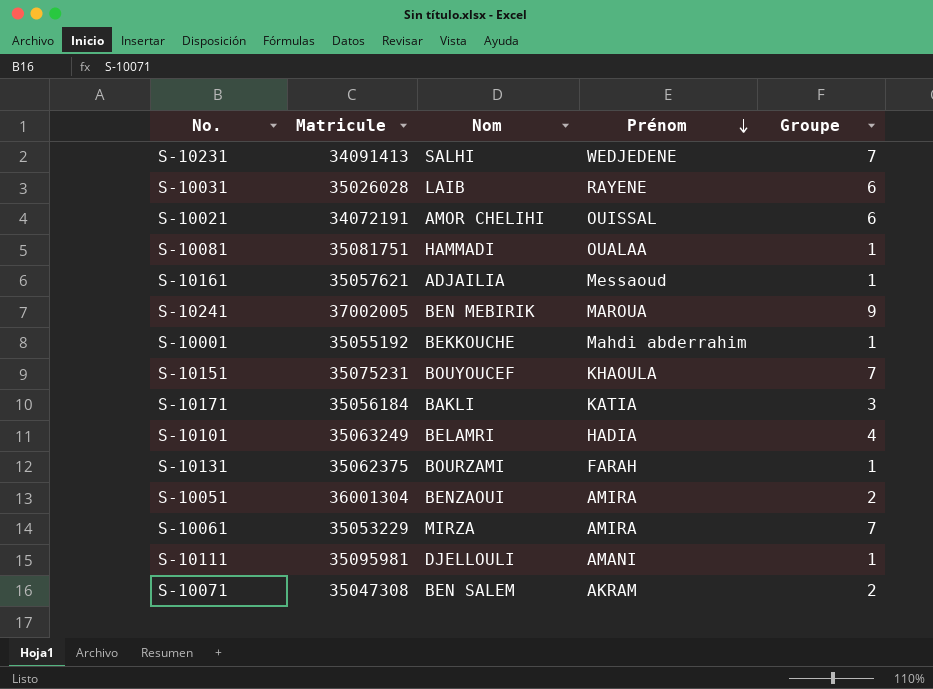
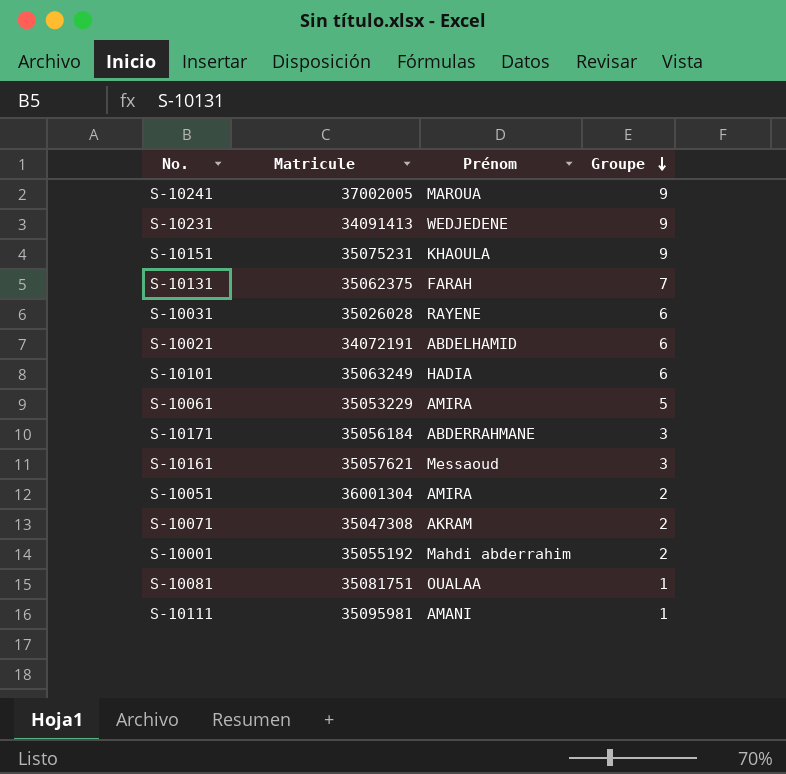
row order: Prénom descending -> Groupe descending
column Nom | position: 3 -> none
S-10231 | Groupe: 7 -> 9
S-10151 | Groupe: 7 -> 9
S-10131 | Groupe: 1 -> 7
S-10021 | Prénom: OUISSAL -> ABDELHAMID
S-10101 | Groupe: 4 -> 6
S-10061 | Groupe: 7 -> 5
S-10171 | Prénom: KATIA -> ABDERRAHMANE
S-10161 | Groupe: 1 -> 3
S-10001 | Groupe: 1 -> 2

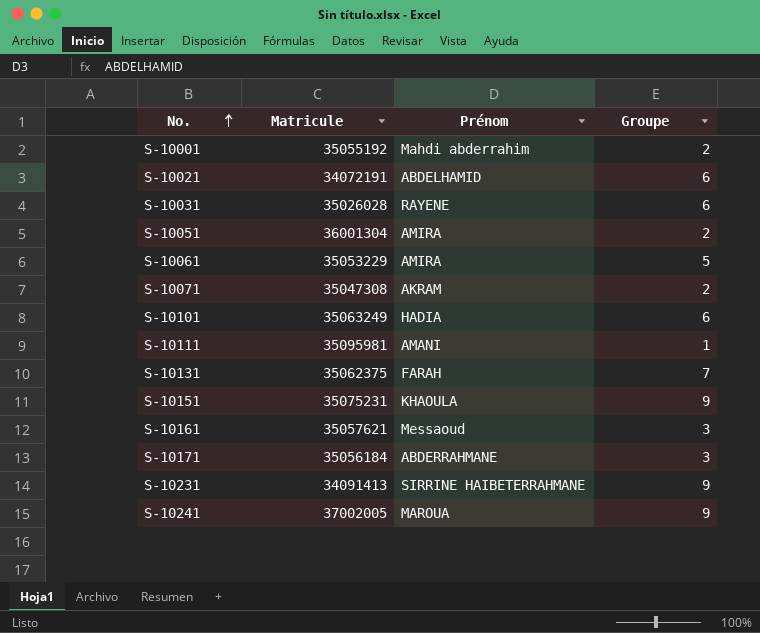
row order: Groupe descending -> No. ascending
row S-10081: 35081751 | OUALAA | 1 -> none
S-10231 | Prénom: WEDJEDENE -> SIRRINE HAIBETERRAHMANE

